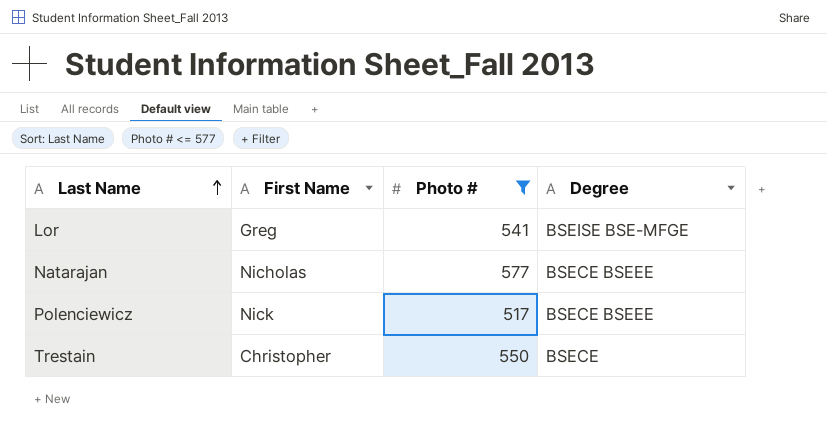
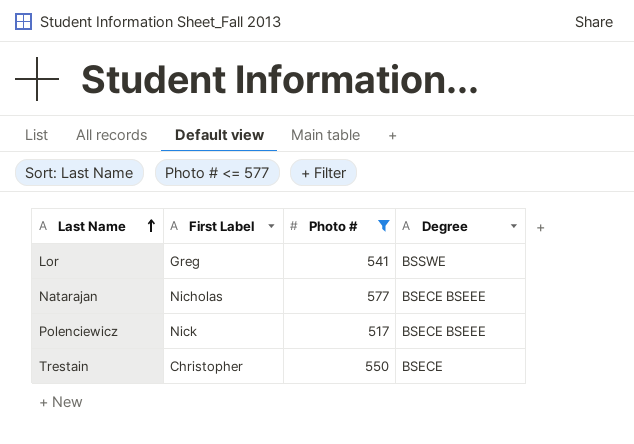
column name: First Name -> First Label
Lor | Degree: BSEISE BSE-MFGE -> BSSWE

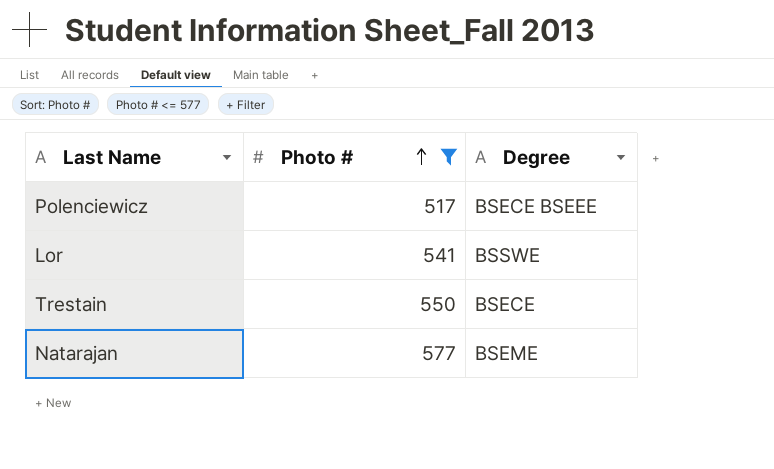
row order: Last Name ascending -> Photo # ascending
column First Label | position: 2 -> none
Natarajan | Degree: BSECE BSEEE -> BSEME

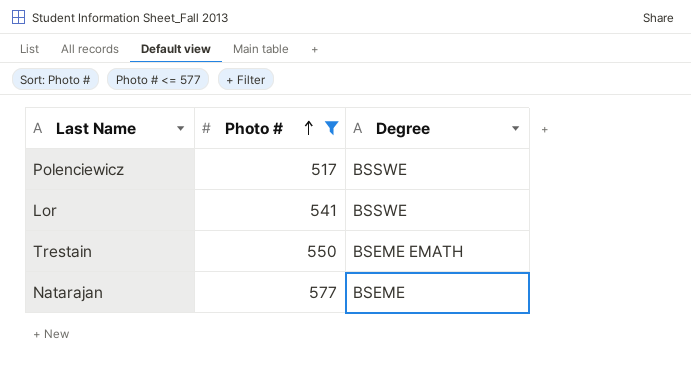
Polenciewicz | Degree: BSECE BSEEE -> BSSWE
Trestain | Degree: BSECE -> BSEME EMATH

